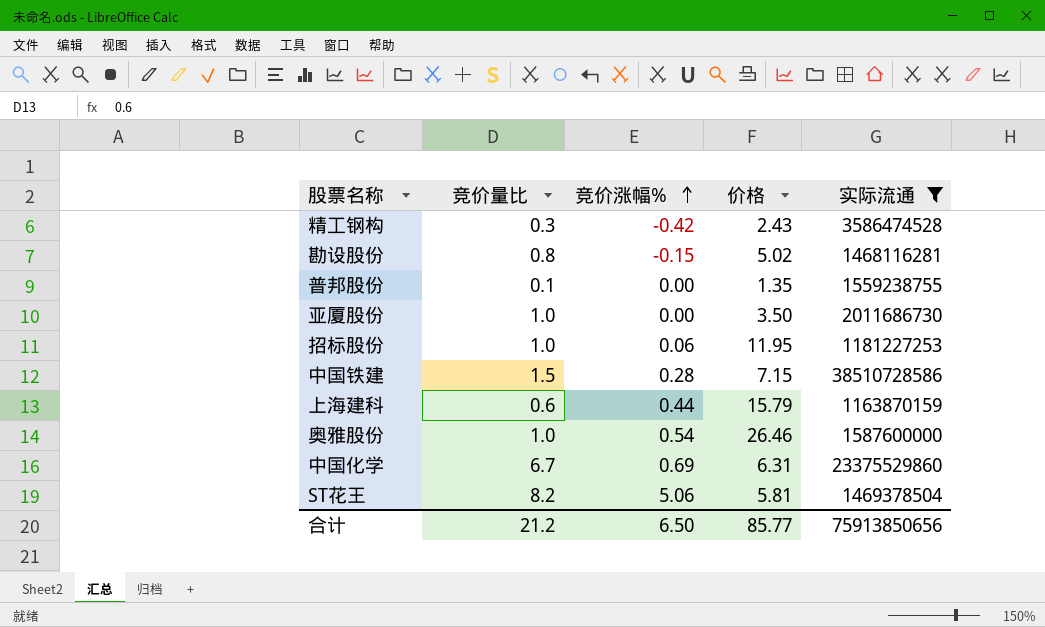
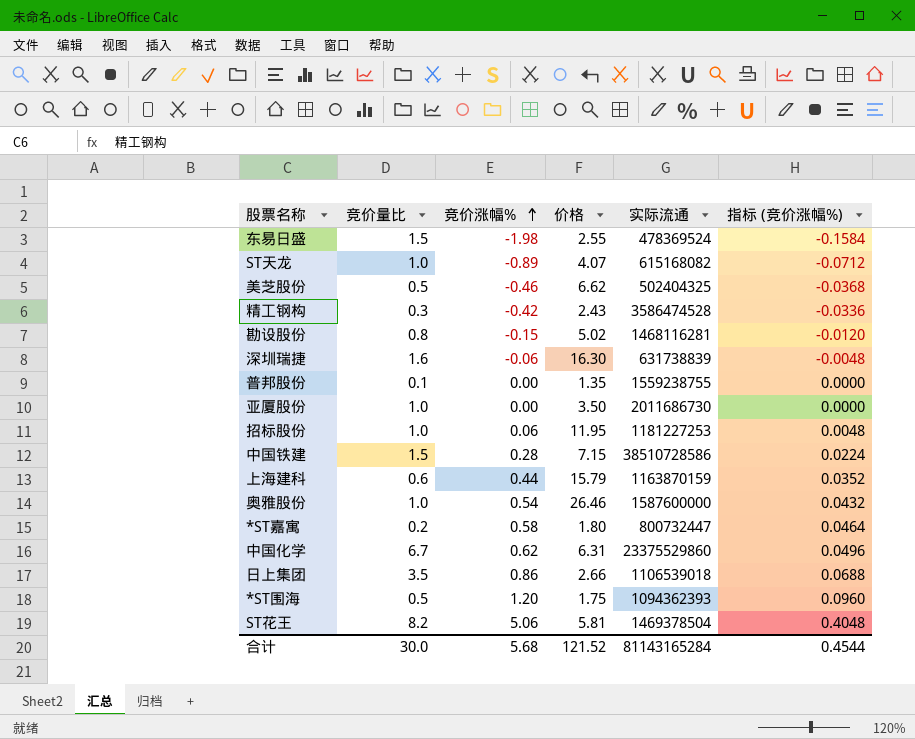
filter: 实际流通 >= 1163870159 -> none
column 指标 (竞价涨幅%) | formula: none -> [竞价涨幅%] * 0.08
中国化学 | 竞价涨幅%: 0.69 -> 0.62
合计 | 竞价量比: 21.2 -> 30.0
合计 | 竞价涨幅%: 6.50 -> 5.68
合计 | 价格: 85.77 -> 121.52
合计 | 实际流通: 75913850656 -> 81143165284

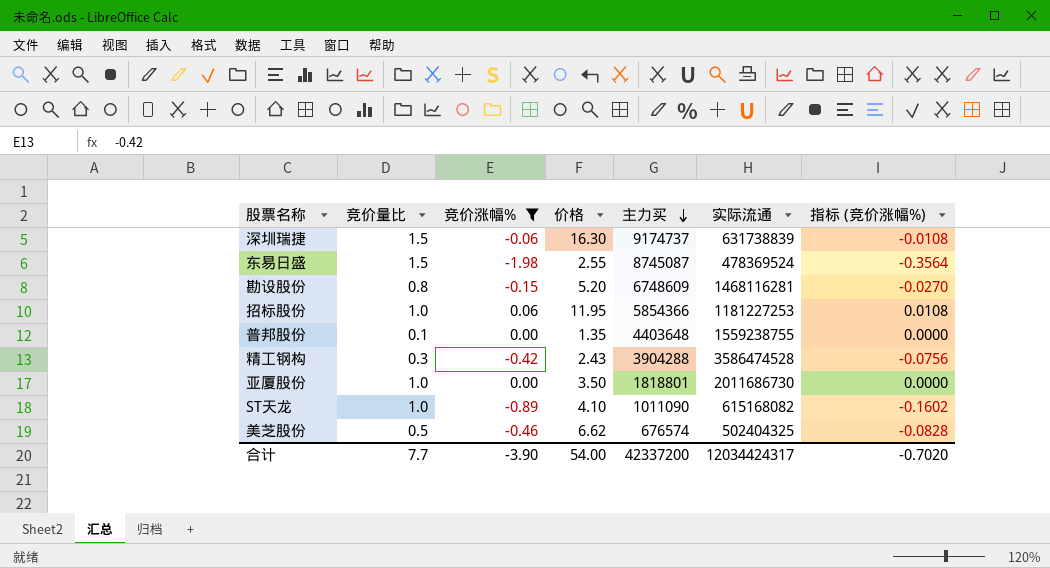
filter: none -> 竞价涨幅% <= 0.06
row order: 竞价涨幅% ascending -> 主力买 descending
column 主力买 | position: none -> 5
column 指标 (竞价涨幅%) | formula: [竞价涨幅%] * 0.08 -> [竞价涨幅%] * 0.18
深圳瑞捷 | 竞价量比: 1.6 -> 1.5
勘设股份 | 价格: 5.02 -> 5.20
ST天龙 | 价格: 4.07 -> 4.10
合计 | 竞价量比: 30.0 -> 7.7
合计 | 竞价涨幅%: 5.68 -> -3.90
合计 | 价格: 121.52 -> 54.00
合计 | 实际流通: 81143165284 -> 12034424317
合计 | 指标 (竞价涨幅%): 0.4544 -> -0.7020

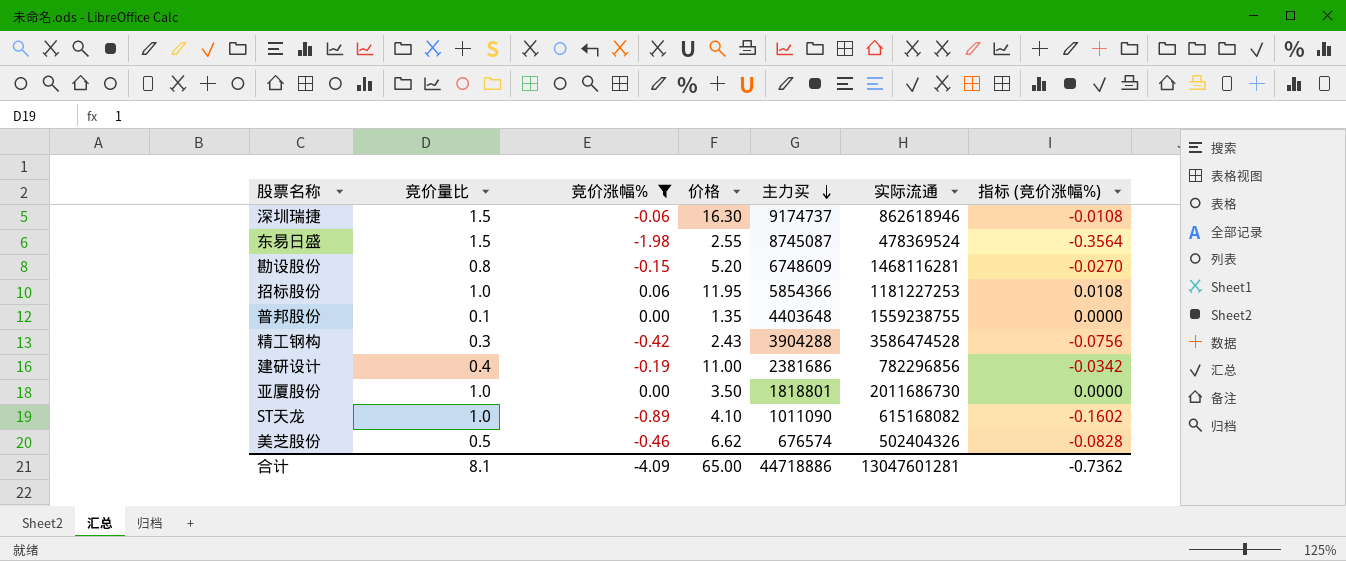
深圳瑞捷 | 实际流通: 631738839 -> 862618946
row 建研设计: none -> 0.4 | -0.19 | 11.00 | 2381686 | 782296856 | -0.0342
美芝股份 | 实际流通: 502404325 -> 502404326
合计 | 竞价量比: 7.7 -> 8.1
合计 | 竞价涨幅%: -3.90 -> -4.09
合计 | 价格: 54.00 -> 65.00
合计 | 主力买: 42337200 -> 44718886
合计 | 实际流通: 12034424317 -> 13047601281
合计 | 指标 (竞价涨幅%): -0.7020 -> -0.7362

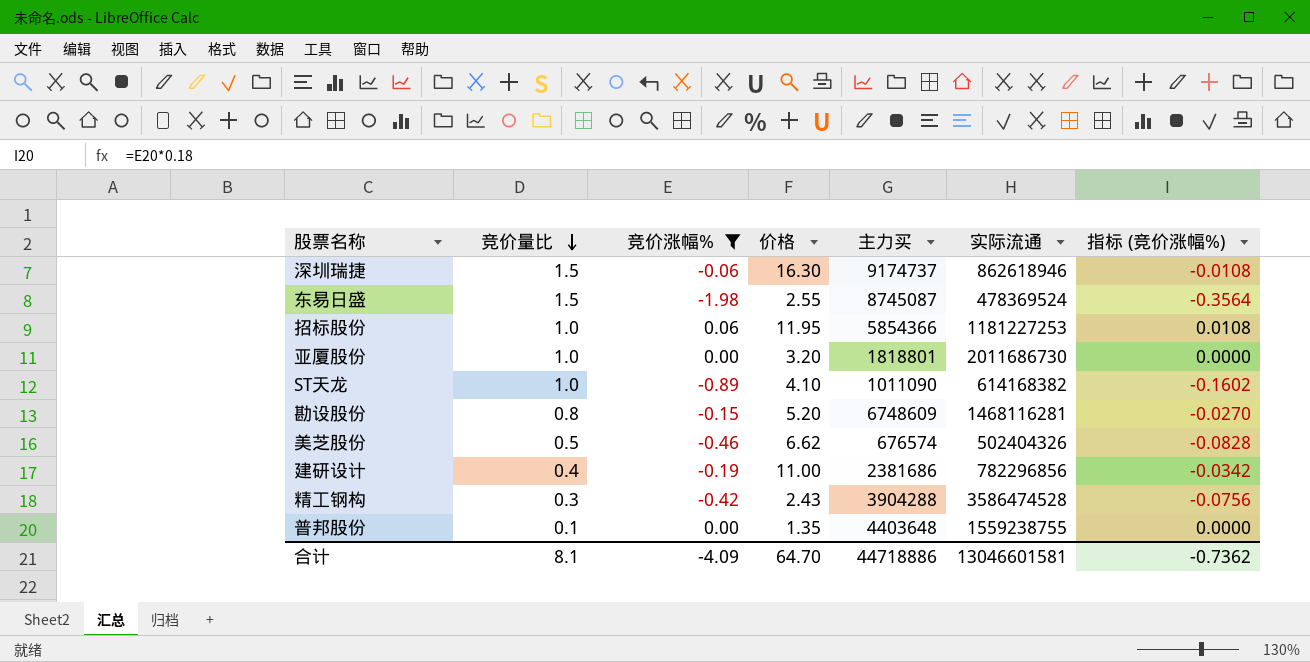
row order: 主力买 descending -> 竞价量比 descending
亚厦股份 | 价格: 3.50 -> 3.20
ST天龙 | 实际流通: 615168082 -> 614168382
合计 | 价格: 65.00 -> 64.70
合计 | 实际流通: 13047601281 -> 13046601581

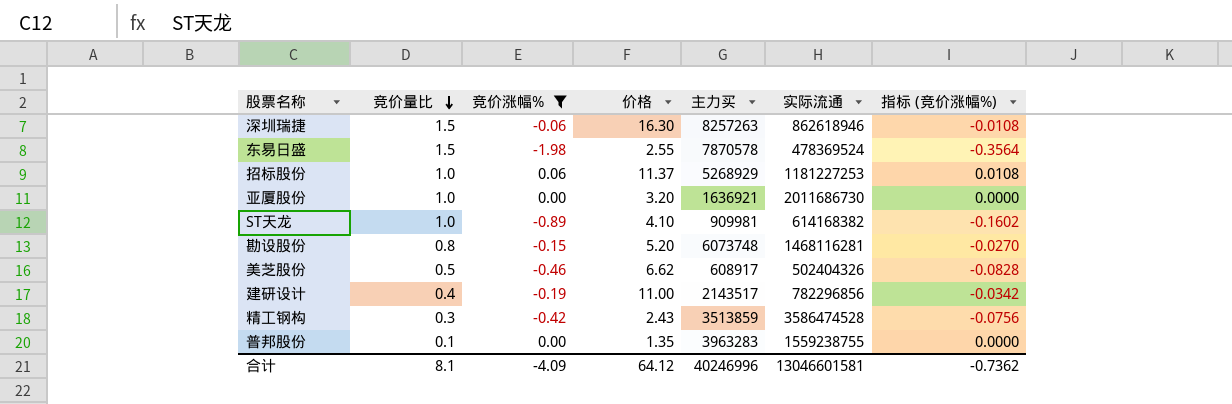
深圳瑞捷 | 主力买: 9174737 -> 8257263
东易日盛 | 主力买: 8745087 -> 7870578
招标股份 | 价格: 11.95 -> 11.37
招标股份 | 主力买: 5854366 -> 5268929
亚厦股份 | 主力买: 1818801 -> 1636921
ST天龙 | 主力买: 1011090 -> 909981
勘设股份 | 主力买: 6748609 -> 6073748
美芝股份 | 主力买: 676574 -> 608917
建研设计 | 主力买: 2381686 -> 2143517
精工钢构 | 主力买: 3904288 -> 3513859
普邦股份 | 主力买: 4403648 -> 3963283
合计 | 价格: 64.70 -> 64.12
合计 | 主力买: 44718886 -> 40246996

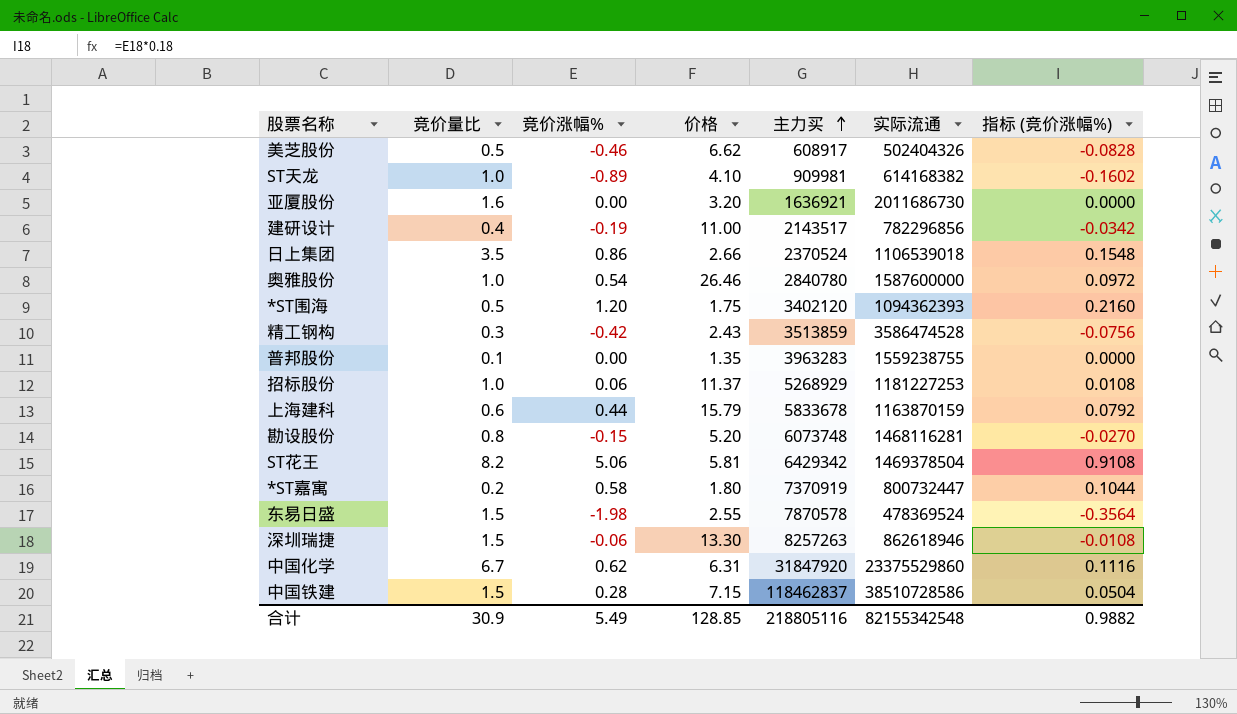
filter: 竞价涨幅% <= 0.06 -> none
row order: 竞价量比 descending -> 主力买 ascending
亚厦股份 | 竞价量比: 1.0 -> 1.6
深圳瑞捷 | 价格: 16.30 -> 13.30
合计 | 竞价量比: 8.1 -> 30.9
合计 | 竞价涨幅%: -4.09 -> 5.49
合计 | 价格: 64.12 -> 128.85
合计 | 主力买: 40246996 -> 218805116
合计 | 实际流通: 13046601581 -> 82155342548
合计 | 指标 (竞价涨幅%): -0.7362 -> 0.9882

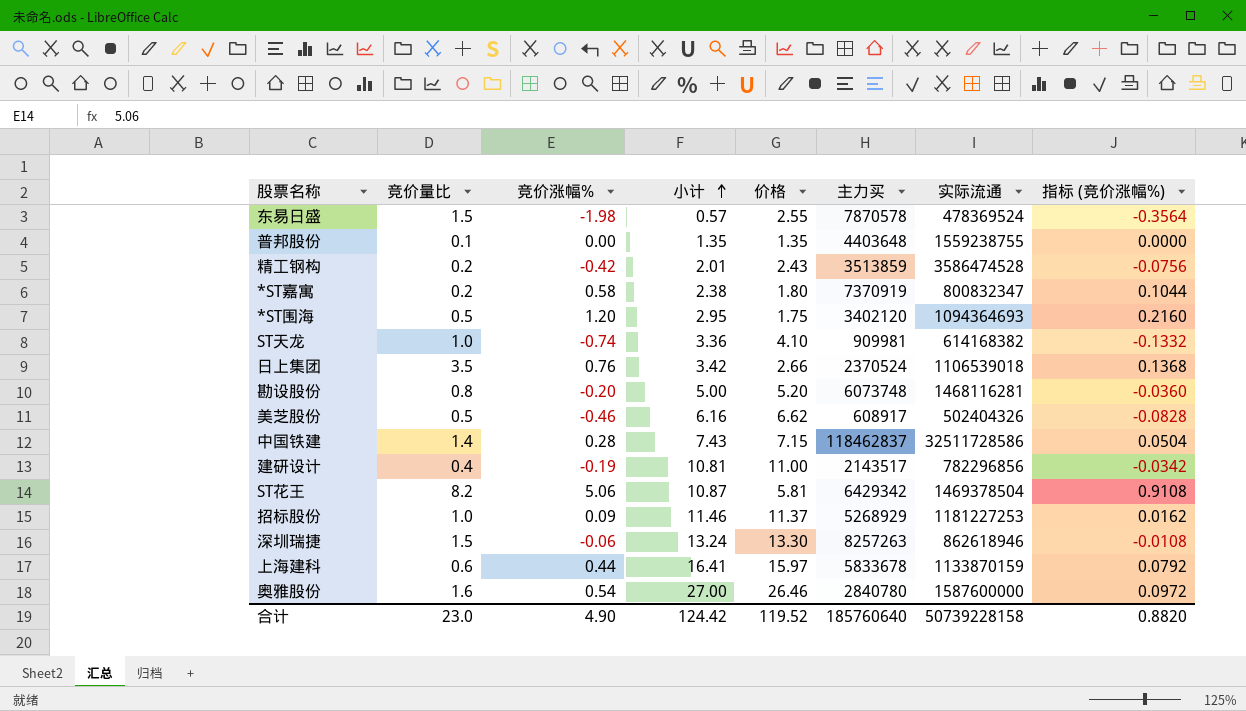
row order: 主力买 ascending -> 小计 ascending
column 小计 | formula: none -> [竞价涨幅%] + [价格]
row 亚厦股份: 1.6 | 0.00 | 3.20 | 1636921 | 2011686730 | 0.0000 -> none
row 中国化学: 6.7 | 0.62 | 6.31 | 31847920 | 23375529860 | 0.1116 -> none
普邦股份 | 主力买: 3963283 -> 4403648
精工钢构 | 竞价量比: 0.3 -> 0.2
*ST嘉寓 | 实际流通: 800732447 -> 800832347
*ST围海 | 实际流通: 1094362393 -> 1094364693
ST天龙 | 竞价涨幅%: -0.89 -> -0.74
ST天龙 | 指标 (竞价涨幅%): -0.1602 -> -0.1332
日上集团 | 竞价涨幅%: 0.86 -> 0.76
日上集团 | 指标 (竞价涨幅%): 0.1548 -> 0.1368
勘设股份 | 竞价涨幅%: -0.15 -> -0.20
勘设股份 | 指标 (竞价涨幅%): -0.0270 -> -0.0360
中国铁建 | 竞价量比: 1.5 -> 1.4
中国铁建 | 实际流通: 38510728586 -> 32511728586
招标股份 | 竞价涨幅%: 0.06 -> 0.09
招标股份 | 指标 (竞价涨幅%): 0.0108 -> 0.0162
上海建科 | 价格: 15.79 -> 15.97
上海建科 | 实际流通: 1163870159 -> 1133870159
奥雅股份 | 竞价量比: 1.0 -> 1.6
合计 | 竞价量比: 30.9 -> 23.0
合计 | 竞价涨幅%: 5.49 -> 4.90
合计 | 价格: 128.85 -> 119.52
合计 | 主力买: 218805116 -> 185760640
合计 | 实际流通: 82155342548 -> 50739228158
合计 | 指标 (竞价涨幅%): 0.9882 -> 0.8820

